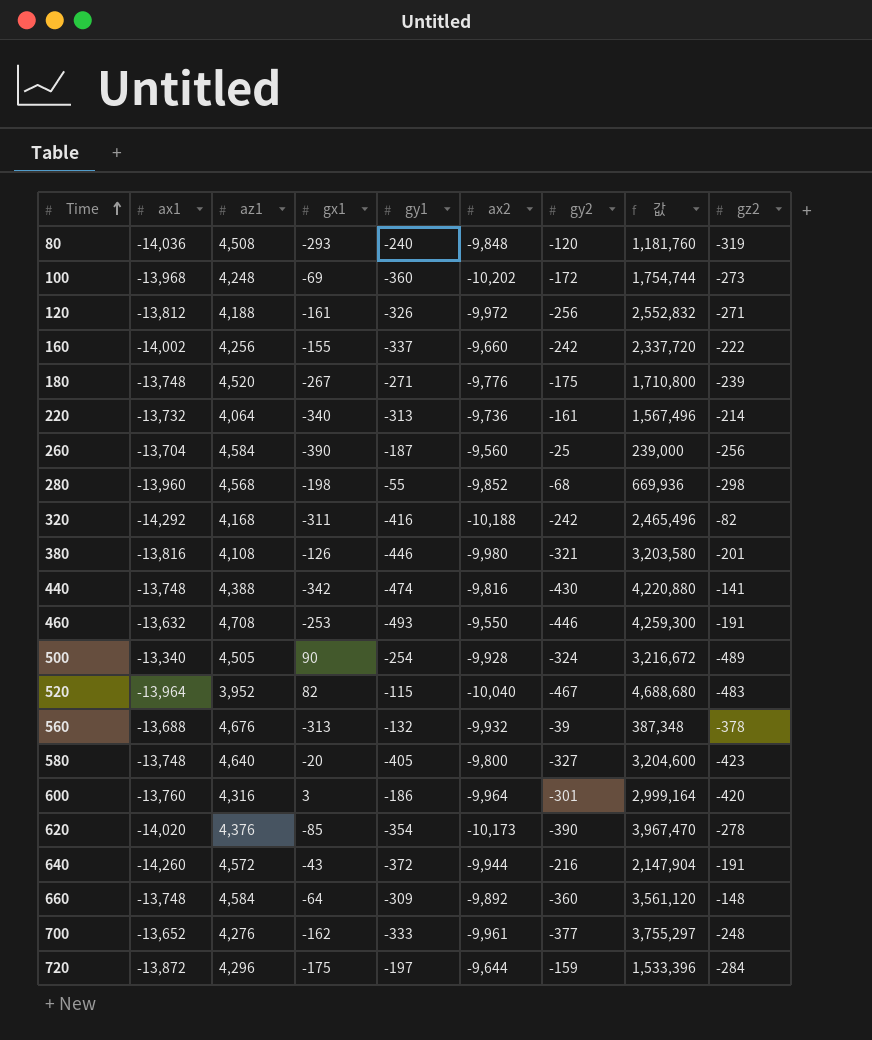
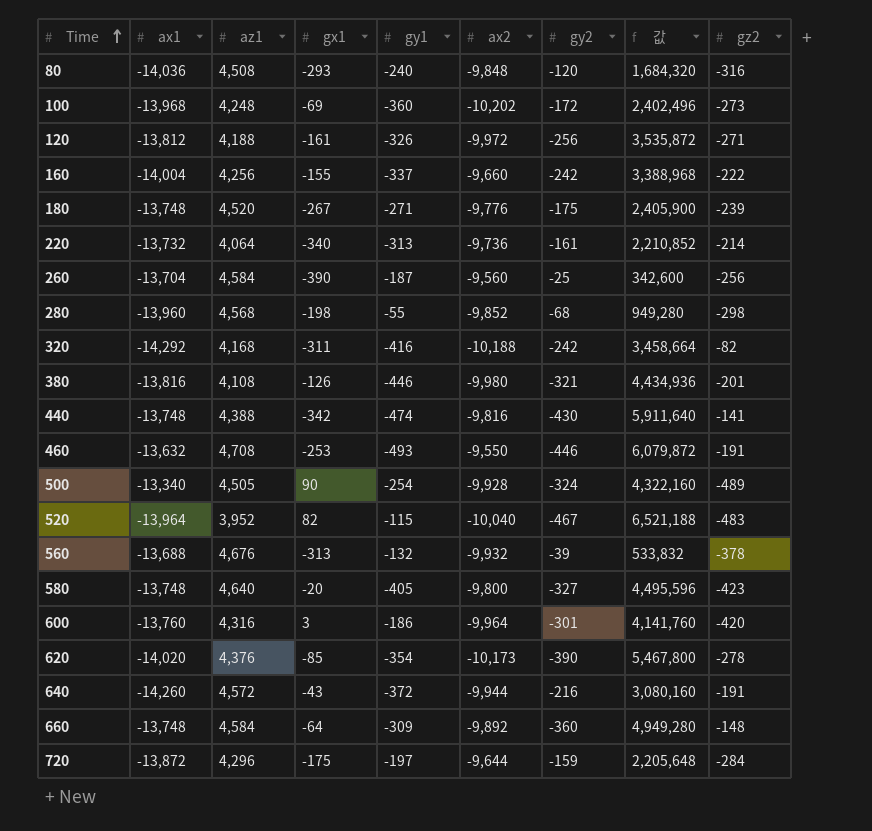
column 값 | formula: [ax2] * [gy2] -> [ax1] * [gy2]
row 700: -13,652 | 4,276 | -162 | -333 | -9,961 | -377 | 3,755,297 | -248 -> none
80 | gz2: -319 -> -316
160 | ax1: -14,002 -> -14,004

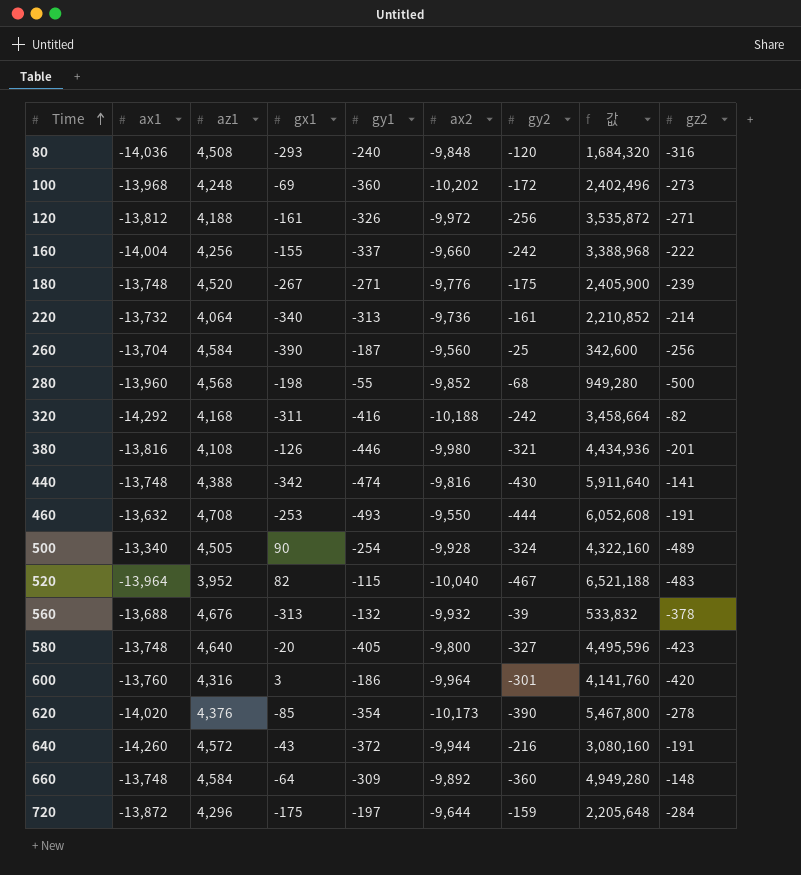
280 | gz2: -298 -> -500
460 | gy2: -446 -> -444
460 | 값: 6,079,872 -> 6,052,608

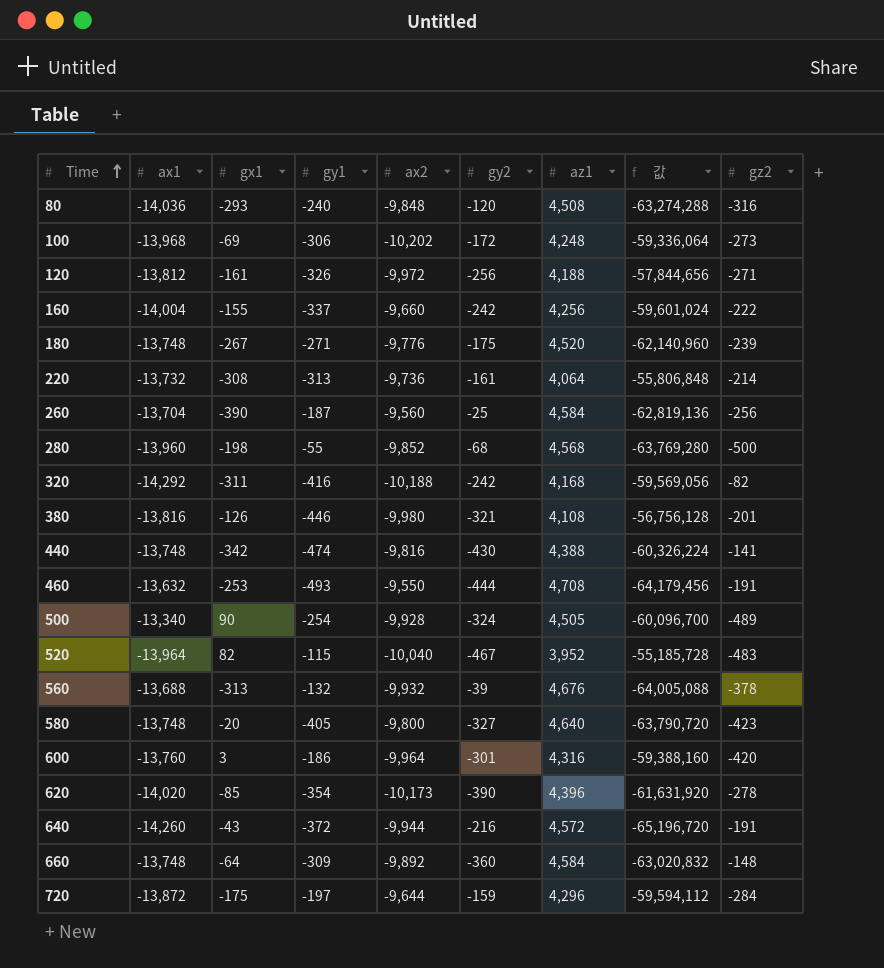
column az1 | position: 3 -> 7
column 값 | formula: [ax1] * [gy2] -> [ax1] * [az1]
100 | gy1: -360 -> -306
220 | gx1: -340 -> -308
620 | az1: 4,376 -> 4,396

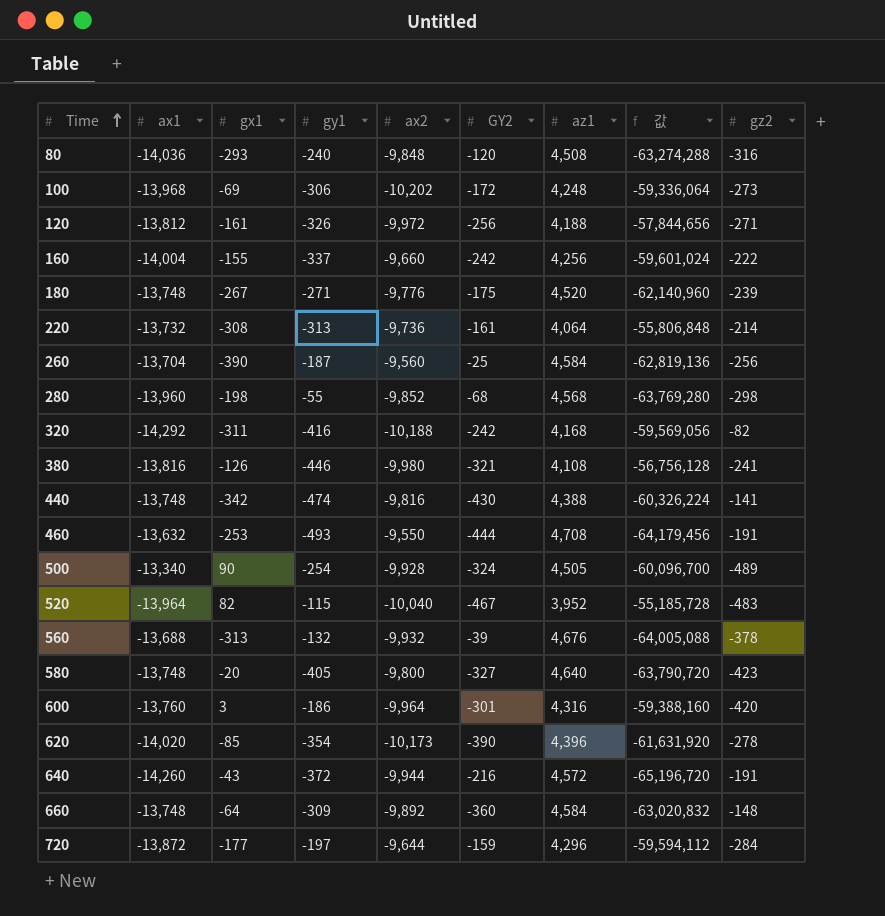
column name: gy2 -> GY2
280 | gz2: -500 -> -298
380 | gz2: -201 -> -241
720 | gx1: -175 -> -177

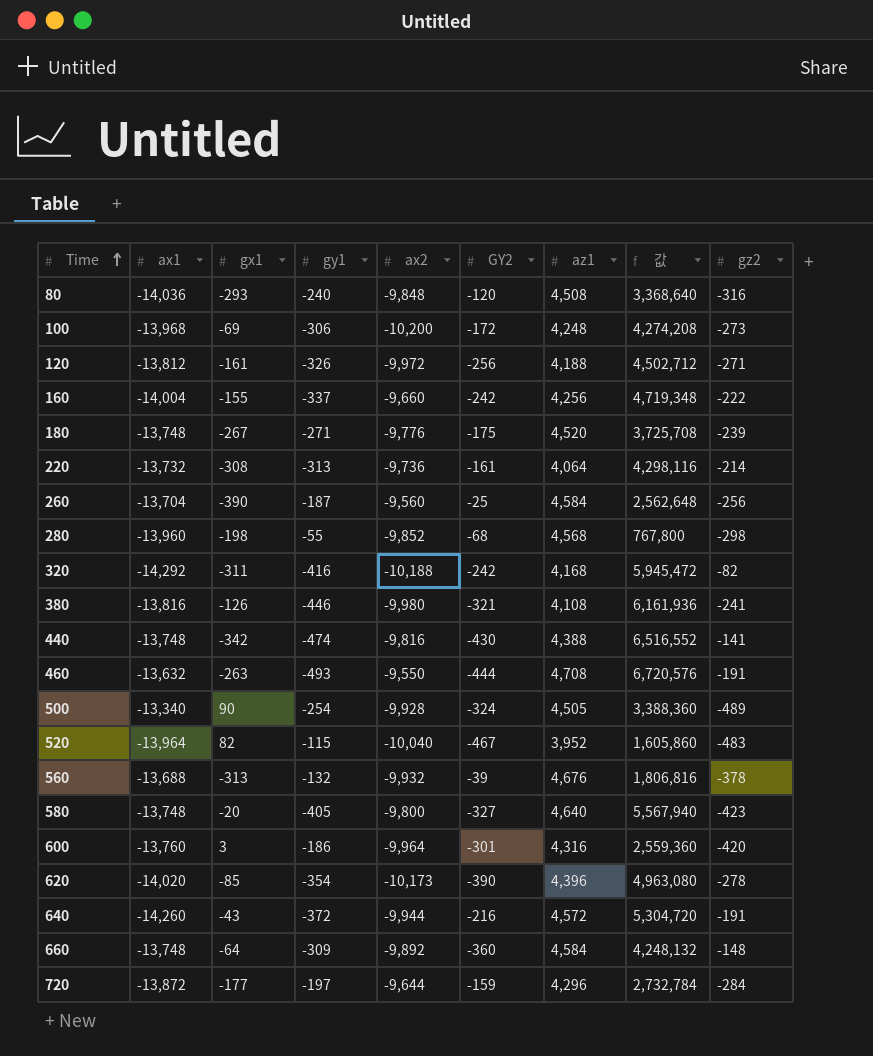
column 값 | formula: [ax1] * [az1] -> [ax1] * [gy1]
100 | ax2: -10,202 -> -10,200
460 | gx1: -253 -> -263

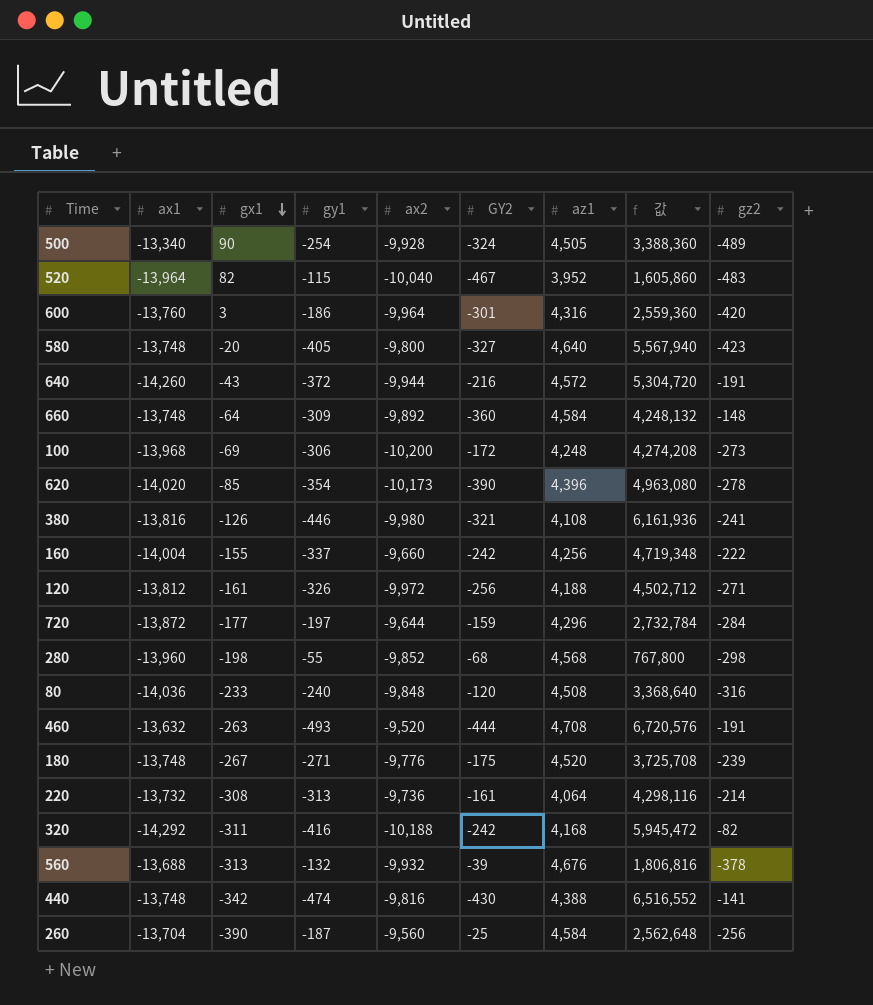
row order: Time ascending -> gx1 descending
80 | gx1: -293 -> -233
460 | ax2: -9,550 -> -9,520

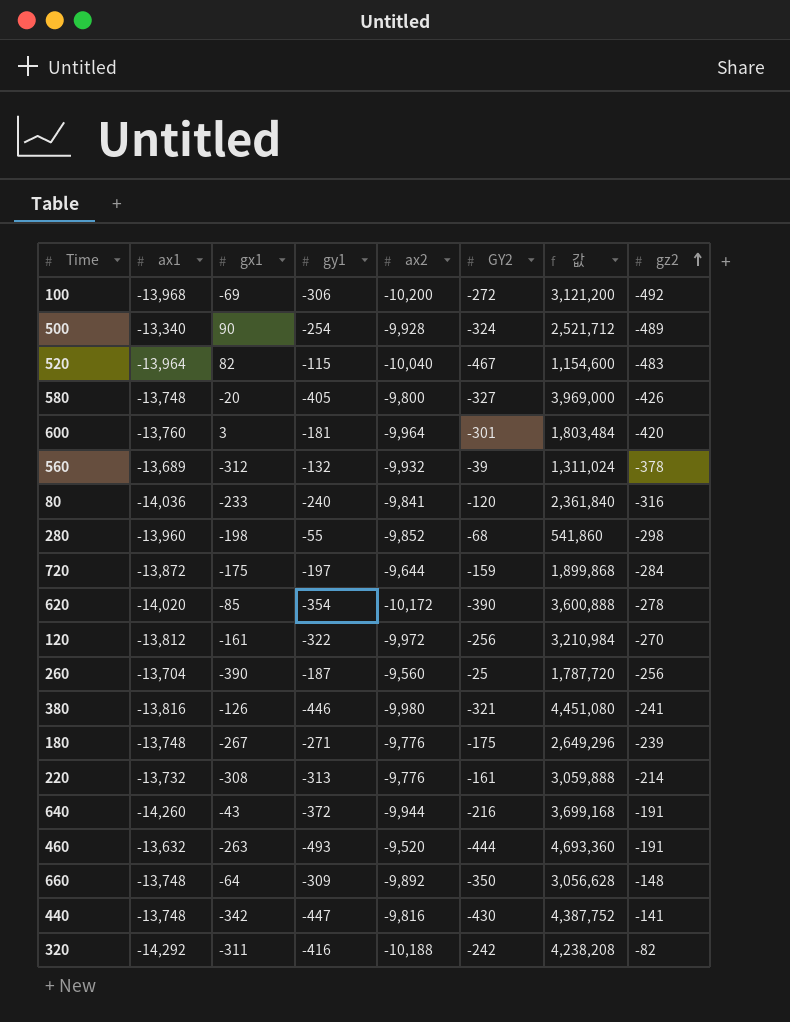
row order: gx1 descending -> gz2 ascending
column az1 | position: 7 -> none
column 값 | formula: [ax1] * [gy1] -> [gy1] * [ax2]
row 160: -14,004 | -155 | -337 | -9,660 | -242 | 4,256 | 4,719,348 | -222 -> none
100 | GY2: -172 -> -272
100 | gz2: -273 -> -492
580 | gz2: -423 -> -426
600 | gy1: -186 -> -181
560 | ax1: -13,688 -> -13,689
560 | gx1: -313 -> -312
80 | ax2: -9,848 -> -9,841
720 | gx1: -177 -> -175
620 | ax2: -10,173 -> -10,172
120 | gy1: -326 -> -322
120 | gz2: -271 -> -270
220 | ax2: -9,736 -> -9,776
660 | GY2: -360 -> -350
440 | gy1: -474 -> -447

